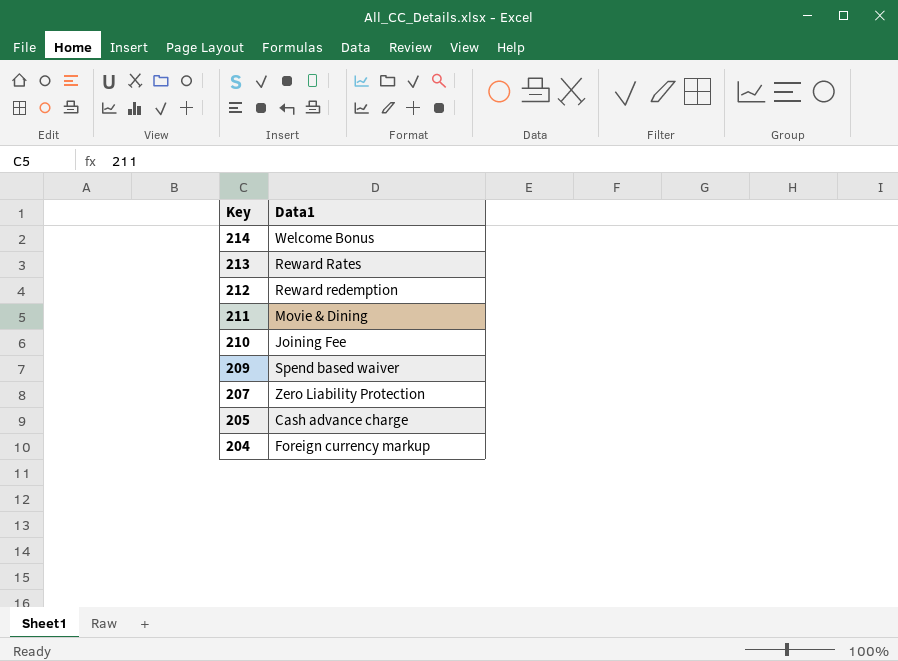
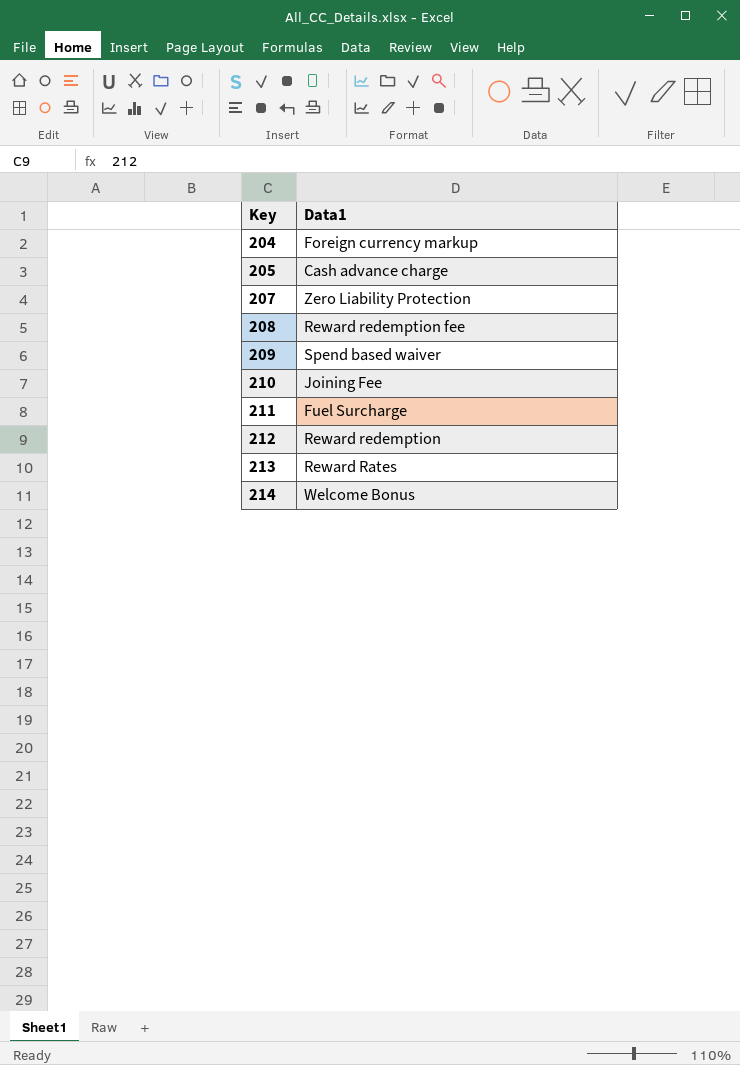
row order: Key descending -> Key ascending
row 208: none -> Reward redemption fee
211 | Data1: Movie & Dining -> Fuel Surcharge

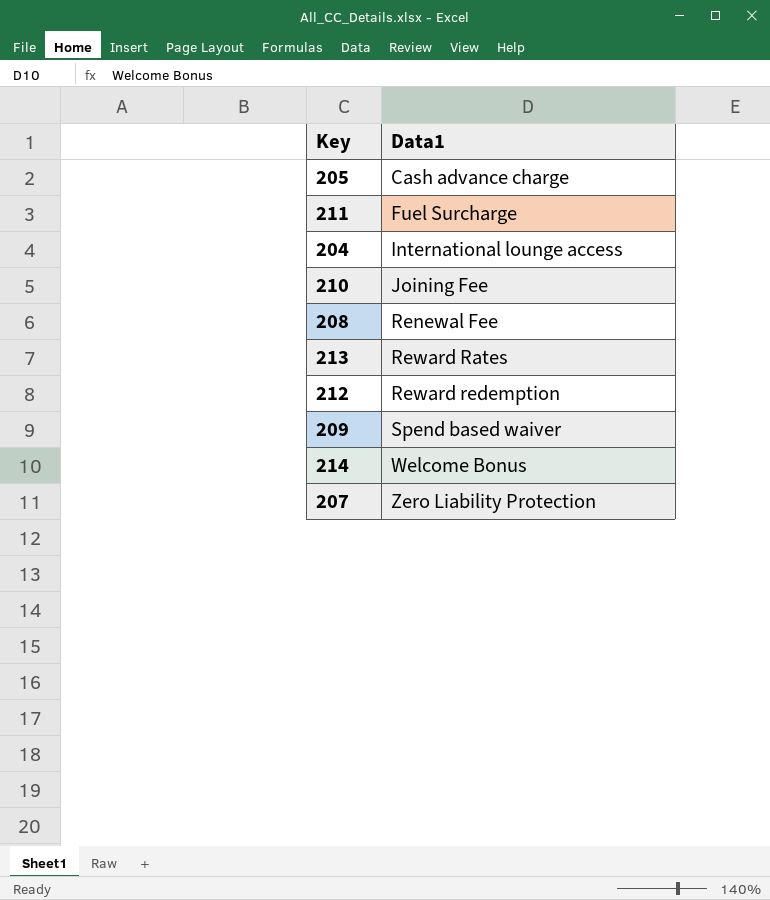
row order: Key ascending -> Data1 ascending
204 | Data1: Foreign currency markup -> International lounge access
208 | Data1: Reward redemption fee -> Renewal Fee

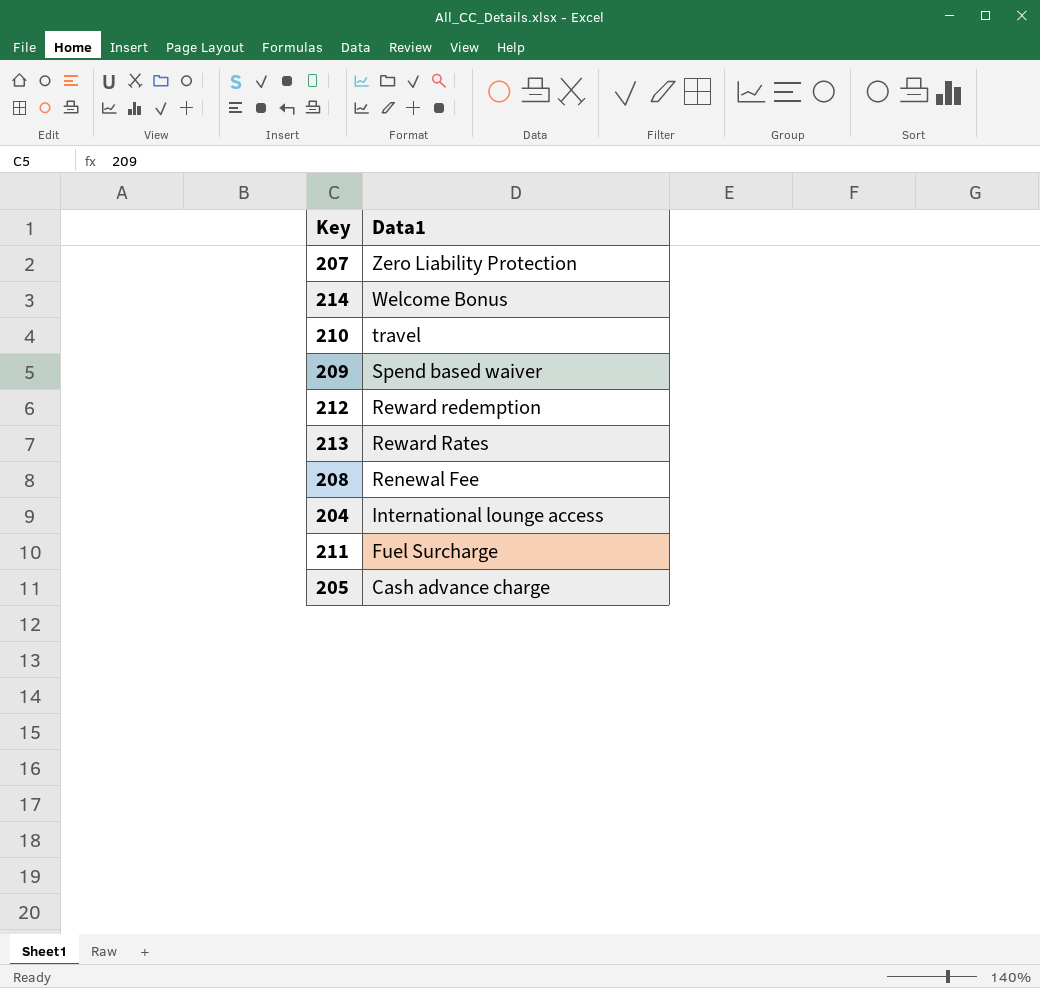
row order: Data1 ascending -> Data1 descending
210 | Data1: Joining Fee -> travel

